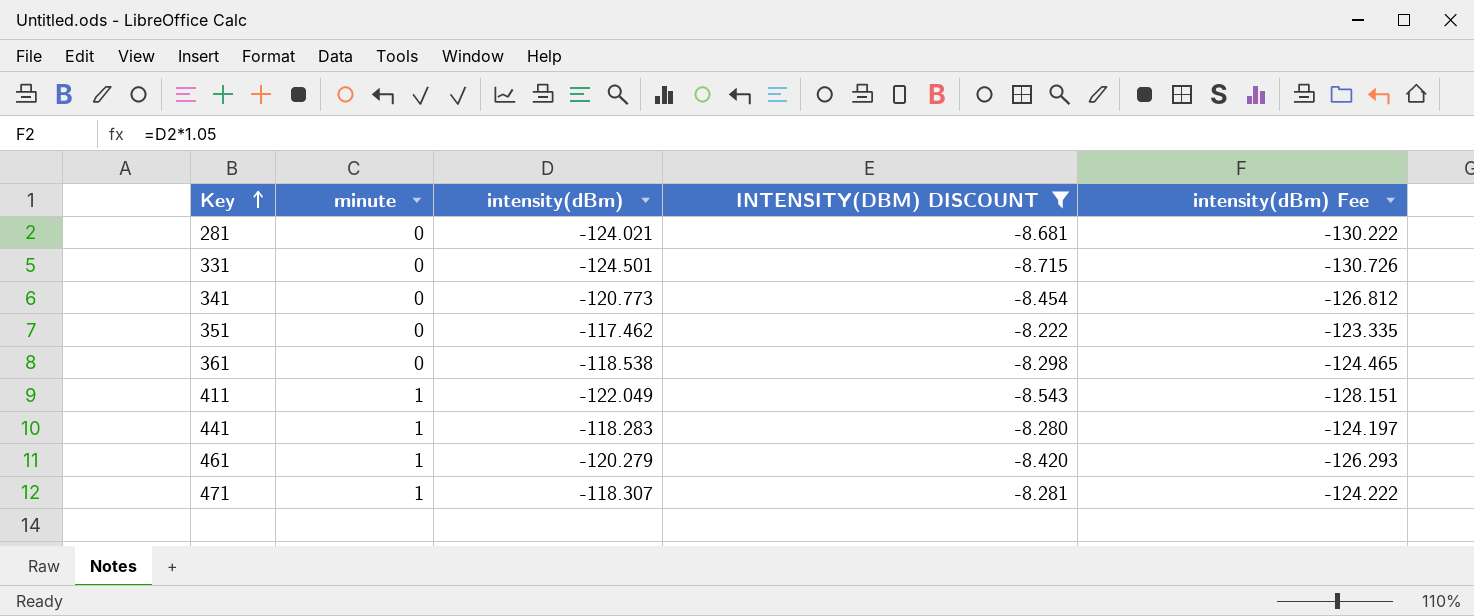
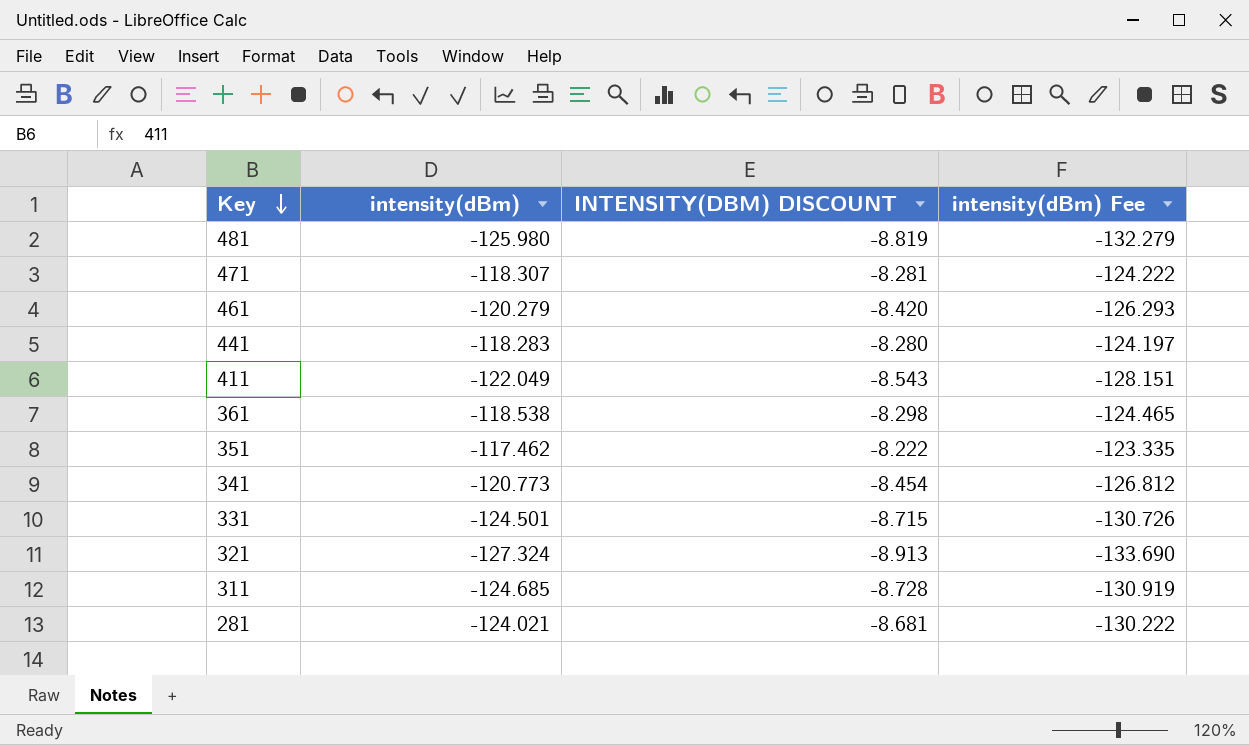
filter: INTENSITY(DBM) DISCOUNT >= -8.715 -> none
row order: Key ascending -> Key descending
column minute | position: 2 -> none

